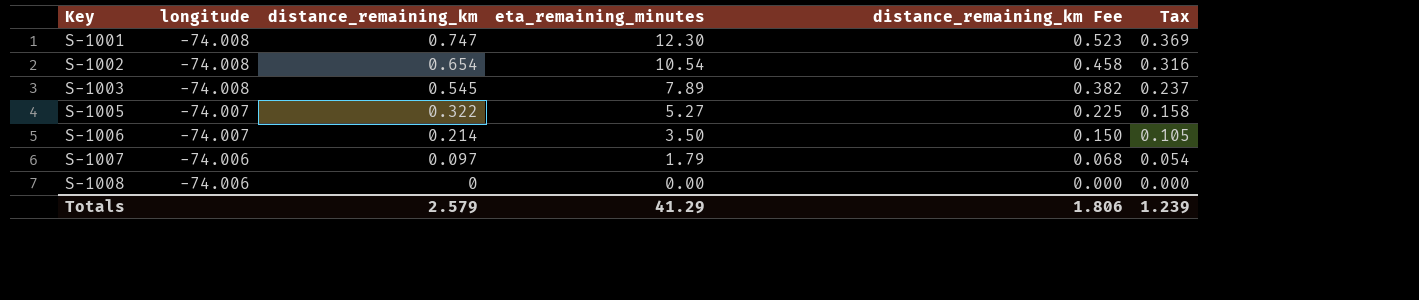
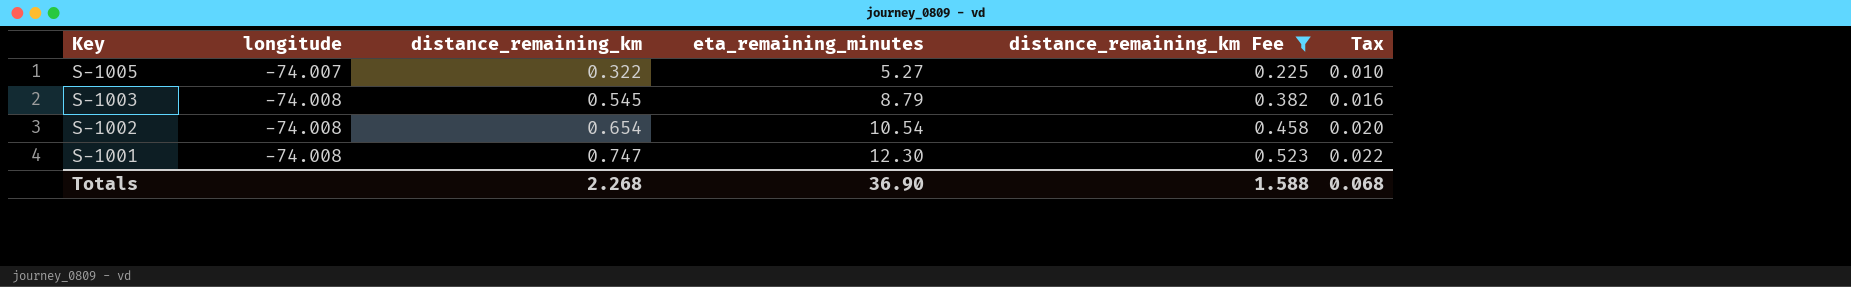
filter: none -> distance_remaining_km Fee >= 0.225
row order: Key ascending -> Key descending
column Tax | formula: [eta_remaining_minutes] * 0.03 -> [distance_remaining_km] * 0.03
S-1003 | eta_remaining_minutes: 7.89 -> 8.79
Totals | distance_remaining_km: 2.579 -> 2.268
Totals | eta_remaining_minutes: 41.29 -> 36.90
Totals | distance_remaining_km Fee: 1.806 -> 1.588
Totals | Tax: 1.239 -> 0.068

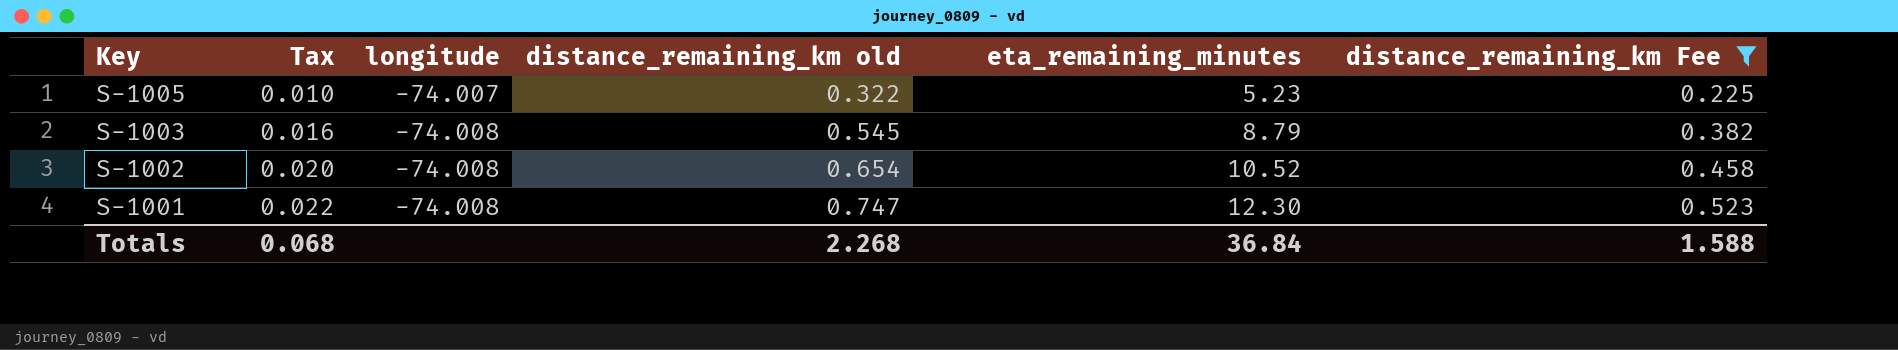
column Tax | position: 6 -> 2
column name: distance_remaining_km -> distance_remaining_km old
S-1005 | eta_remaining_minutes: 5.27 -> 5.23
S-1002 | eta_remaining_minutes: 10.54 -> 10.52
Totals | eta_remaining_minutes: 36.90 -> 36.84

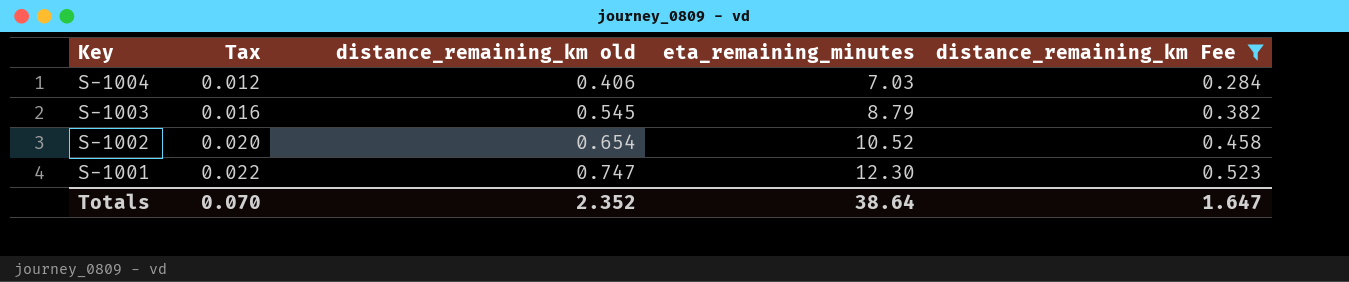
column longitude | position: 3 -> none
row S-1005: 0.010 | -74.007 | 0.322 | 5.23 | 0.225 -> none
row S-1004: none -> 0.012 | 0.406 | 7.03 | 0.284
Totals | Tax: 0.068 -> 0.070
Totals | distance_remaining_km old: 2.268 -> 2.352
Totals | eta_remaining_minutes: 36.84 -> 38.64
Totals | distance_remaining_km Fee: 1.588 -> 1.647

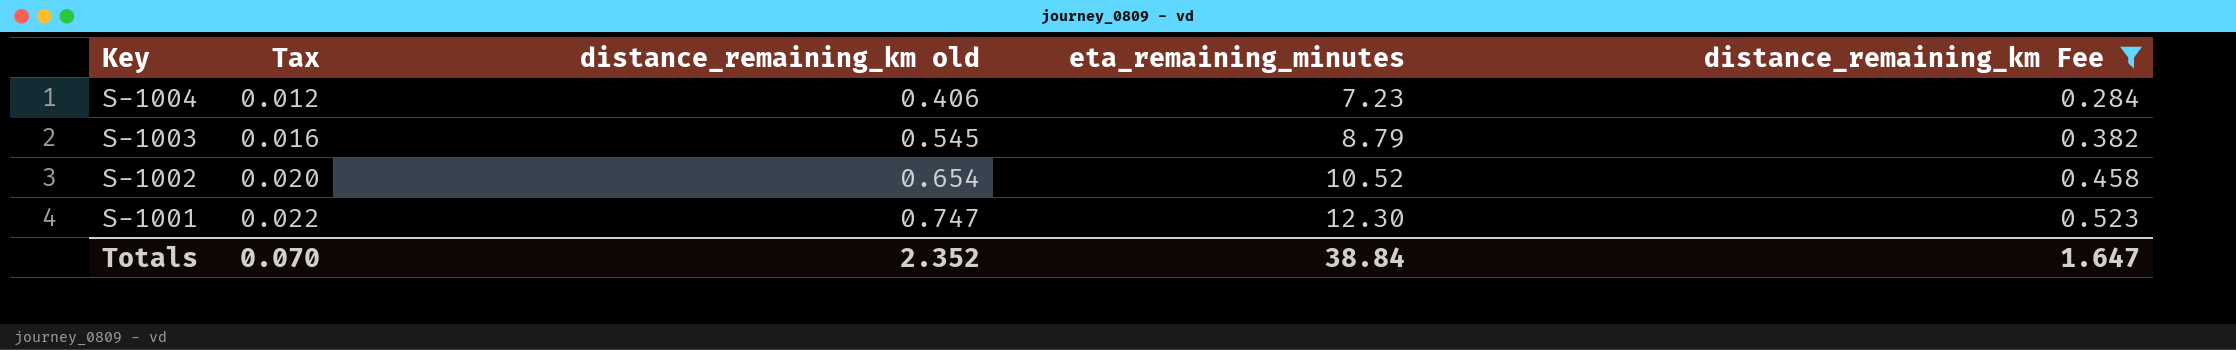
S-1004 | eta_remaining_minutes: 7.03 -> 7.23
Totals | eta_remaining_minutes: 38.64 -> 38.84

